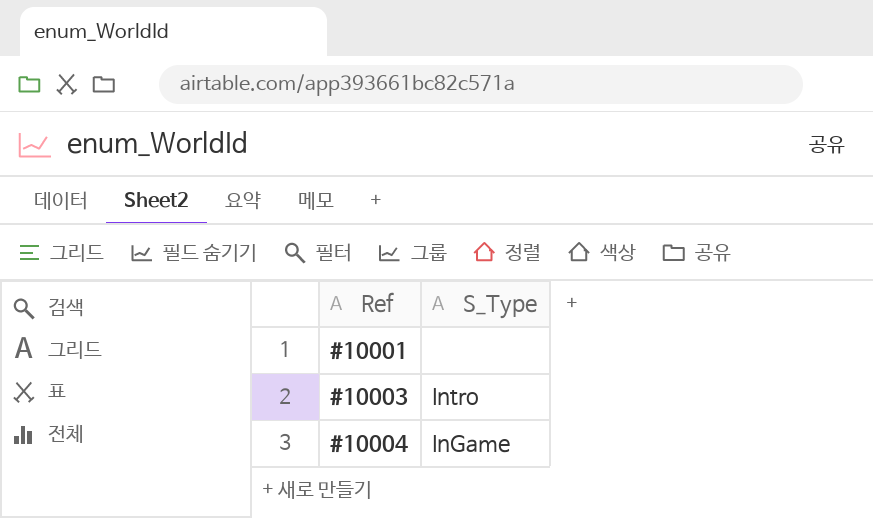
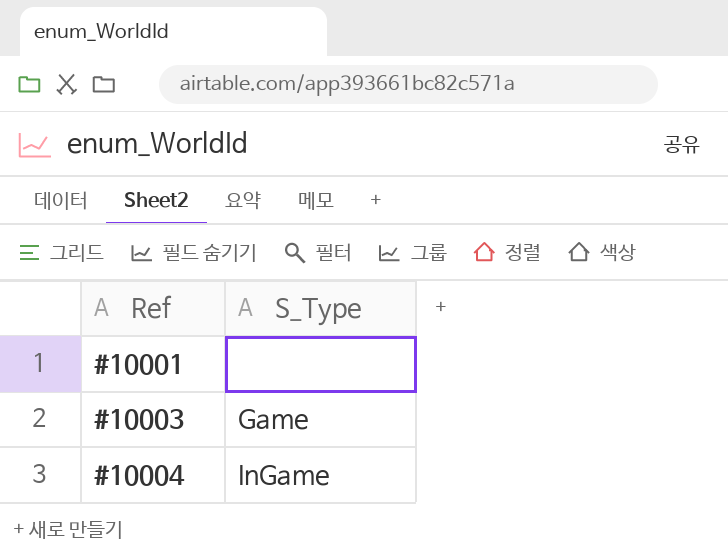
#10003 | S_Type: Intro -> Game

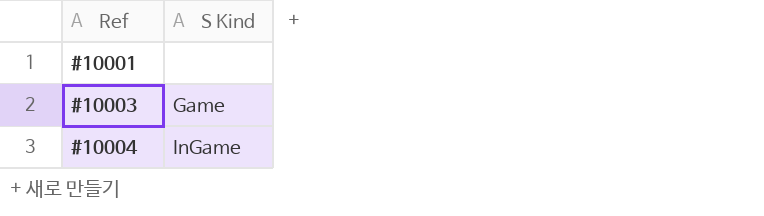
column name: S_Type -> S Kind

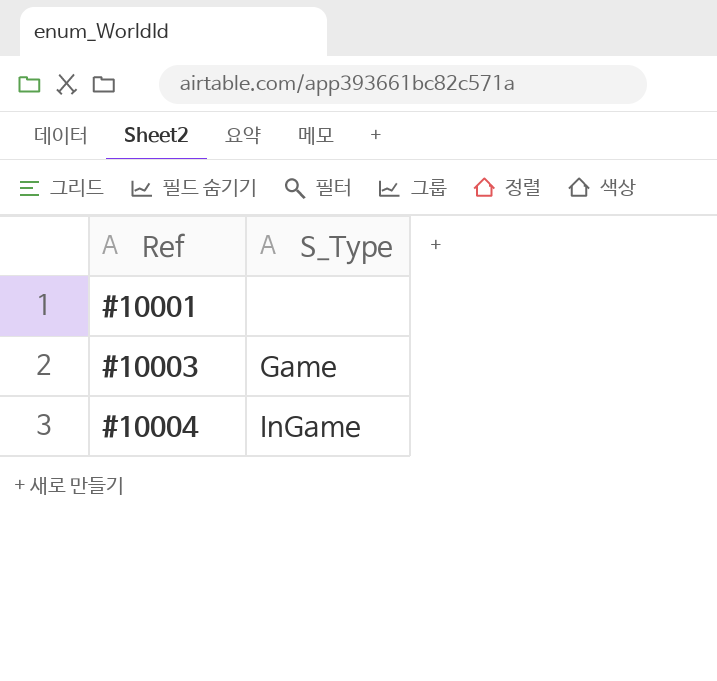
column name: S Kind -> S_Type

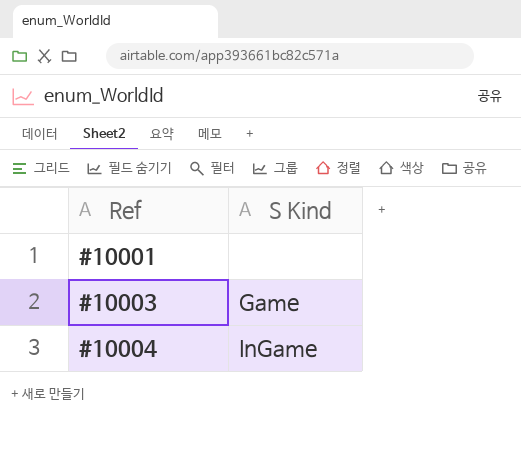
column name: S_Type -> S Kind

